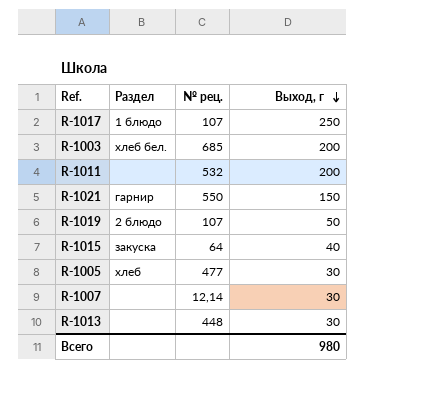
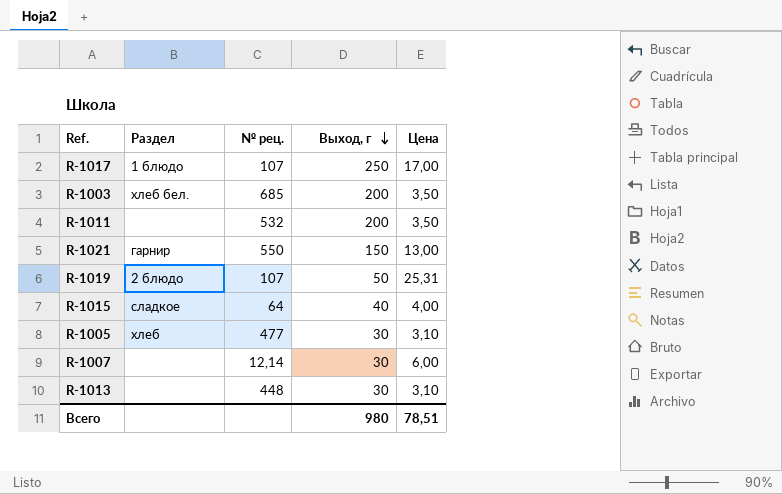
column Цена | position: none -> 5
R-1015 | Раздел: закуска -> сладкое

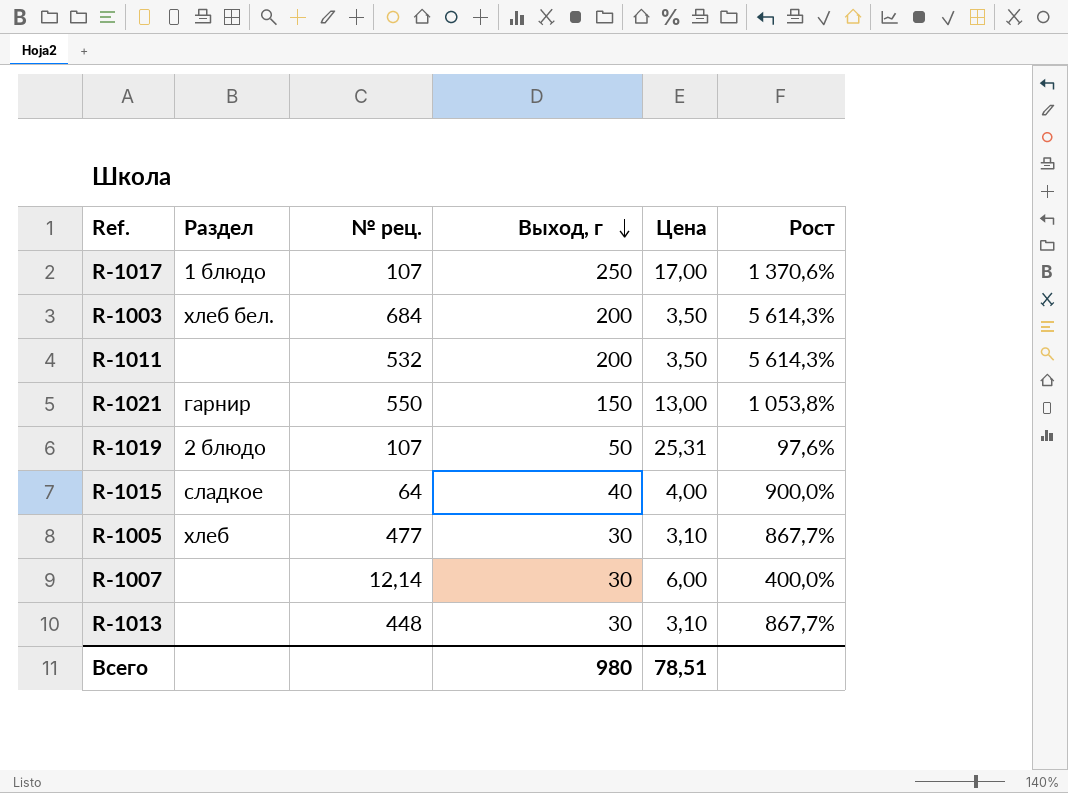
column Рост | formula: none -> ([Выход, г] - [Цена]) / [Цена]
R-1003 | № рец.: 685 -> 684

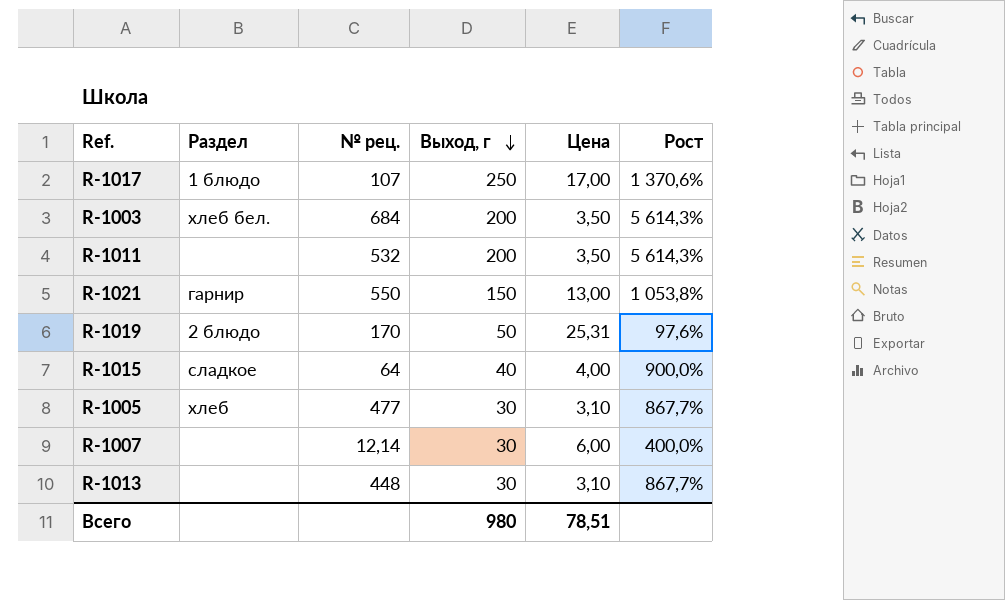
R-1019 | № рец.: 107 -> 170

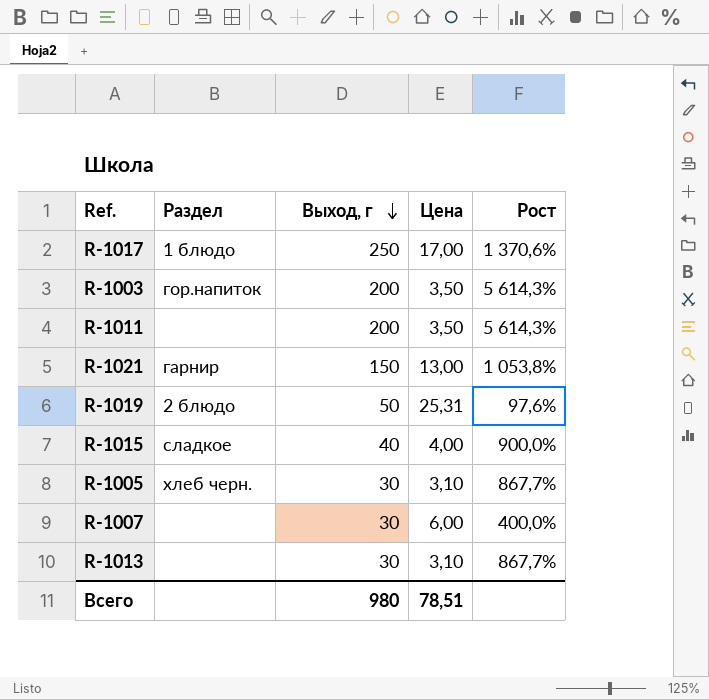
column № рец. | position: 3 -> none
R-1003 | Раздел: хлеб бел. -> гор.напиток
R-1005 | Раздел: хлеб -> хлеб черн.

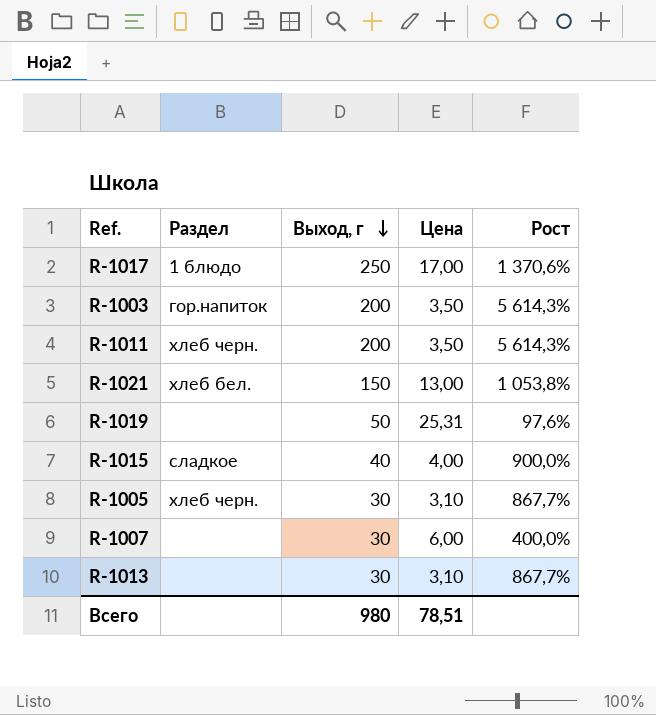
R-1011 | Раздел: none -> хлеб черн.
R-1021 | Раздел: гарнир -> хлеб бел.
R-1019 | Раздел: 2 блюдо -> none

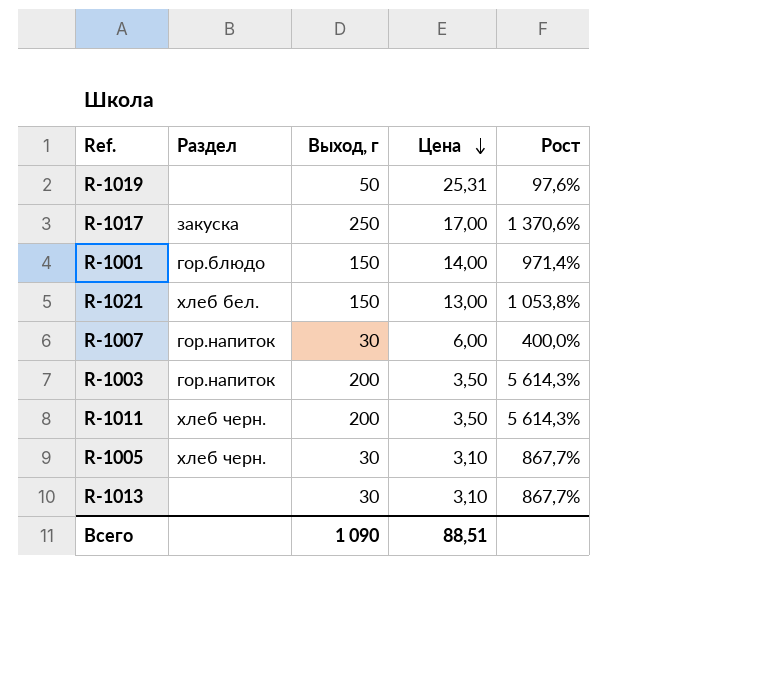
row order: Выход, г descending -> Цена descending
row R-1015: сладкое | 40 | 4,00 | 900,0% -> none
R-1017 | Раздел: 1 блюдо -> закуска
row R-1001: none -> гор.блюдо | 150 | 14,00 | 971,4%
R-1007 | Раздел: none -> гор.напиток
Всего | Выход, г: 980 -> 1 090
Всего | Цена: 78,51 -> 88,51

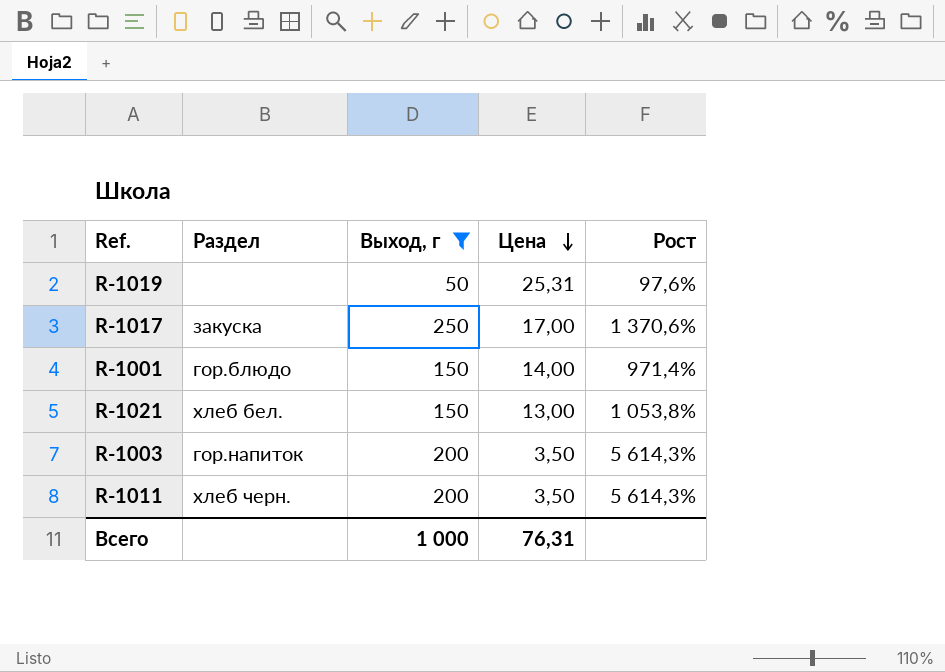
filter: none -> Выход, г != 30
Всего | Выход, г: 1 090 -> 1 000
Всего | Цена: 88,51 -> 76,31

